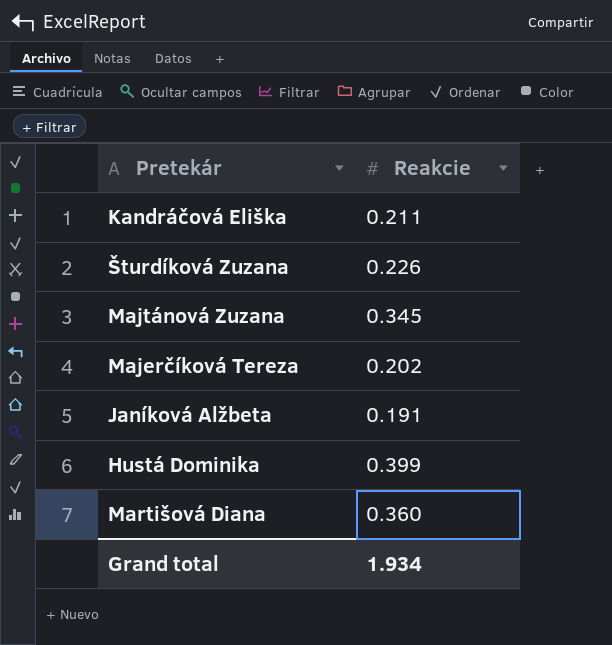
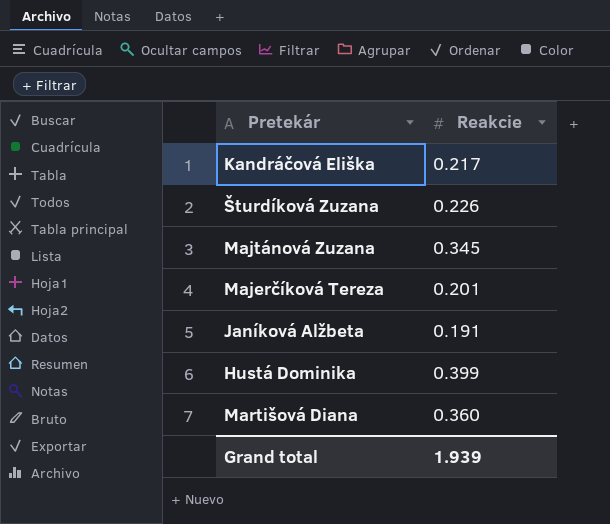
Kandráčová Eliška | Reakcie: 0.211 -> 0.217
Majerčíková Tereza | Reakcie: 0.202 -> 0.201
Grand total | Reakcie: 1.934 -> 1.939

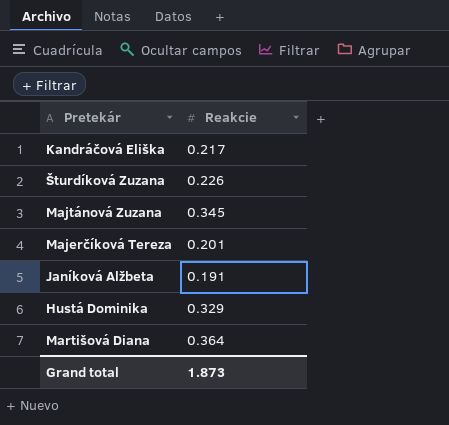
Hustá Dominika | Reakcie: 0.399 -> 0.329
Martišová Diana | Reakcie: 0.360 -> 0.364
Grand total | Reakcie: 1.939 -> 1.873

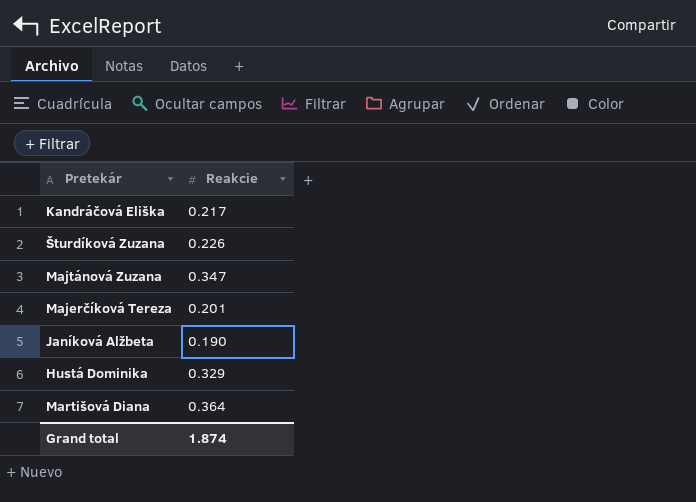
Majtánová Zuzana | Reakcie: 0.345 -> 0.347
Janíková Alžbeta | Reakcie: 0.191 -> 0.190
Grand total | Reakcie: 1.873 -> 1.874

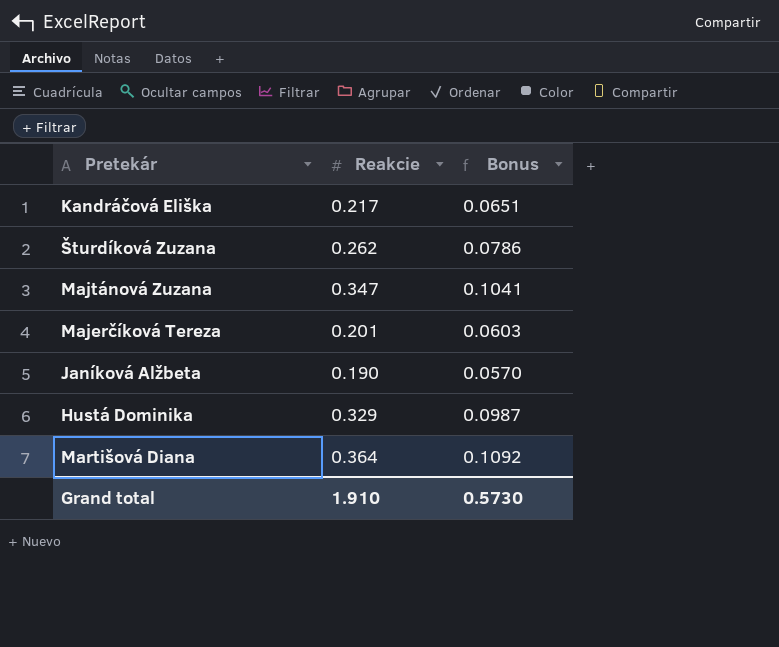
column Bonus | formula: none -> [Reakcie] * 0.3
Šturdíková Zuzana | Reakcie: 0.226 -> 0.262
Grand total | Reakcie: 1.874 -> 1.910

